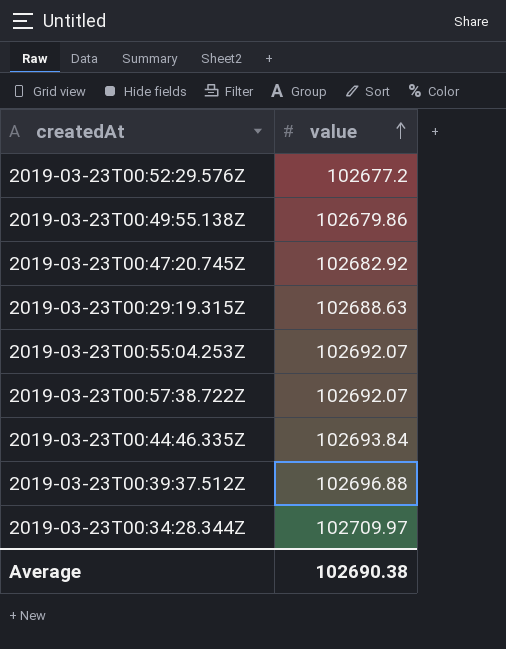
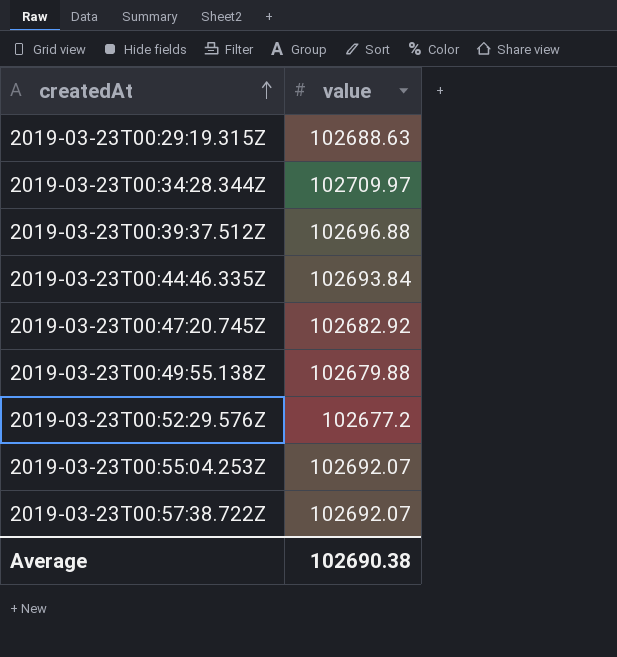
row order: value ascending -> createdAt ascending
2019-03-23T00:49:55.138Z | value: 102679.86 -> 102679.88

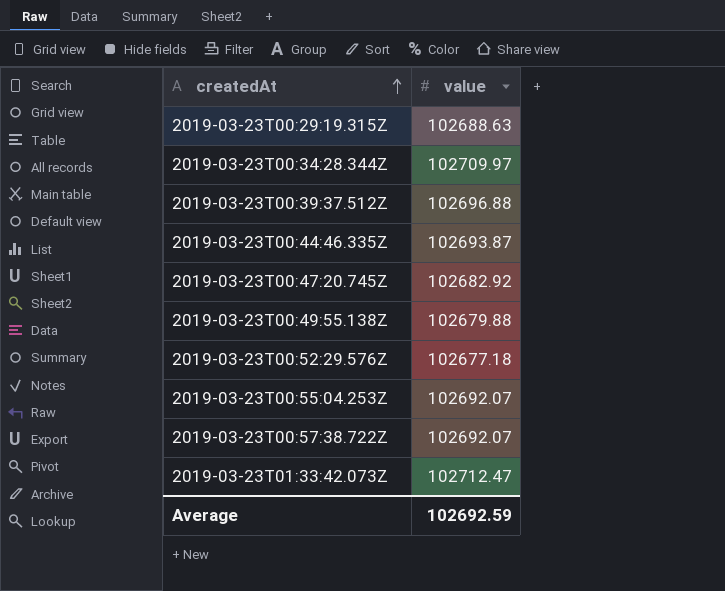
2019-03-23T00:44:46.335Z | value: 102693.84 -> 102693.87
2019-03-23T00:52:29.576Z | value: 102677.2 -> 102677.18
row 2019-03-23T01:33:42.073Z: none -> 102712.47
Average | value: 102690.38 -> 102692.59

